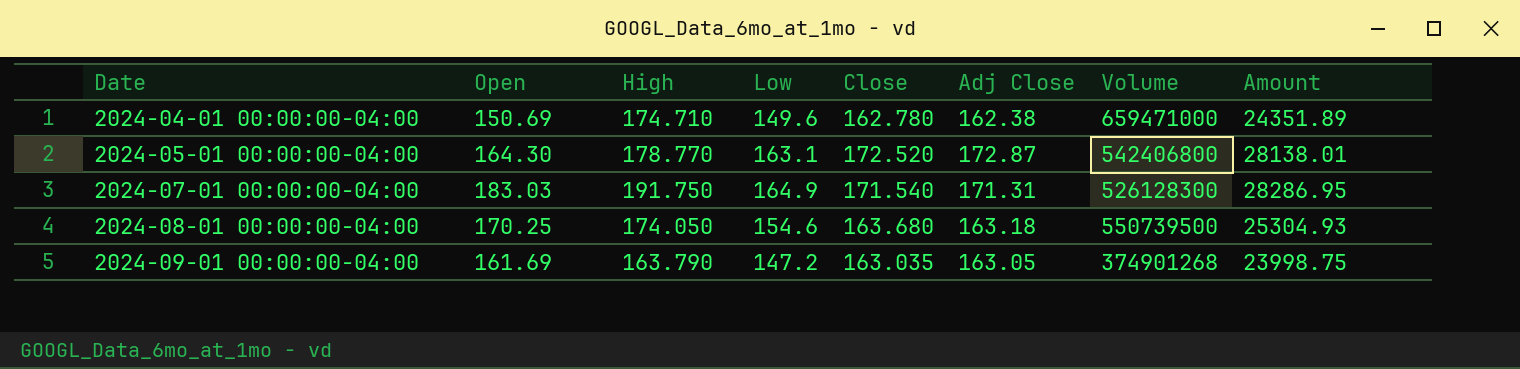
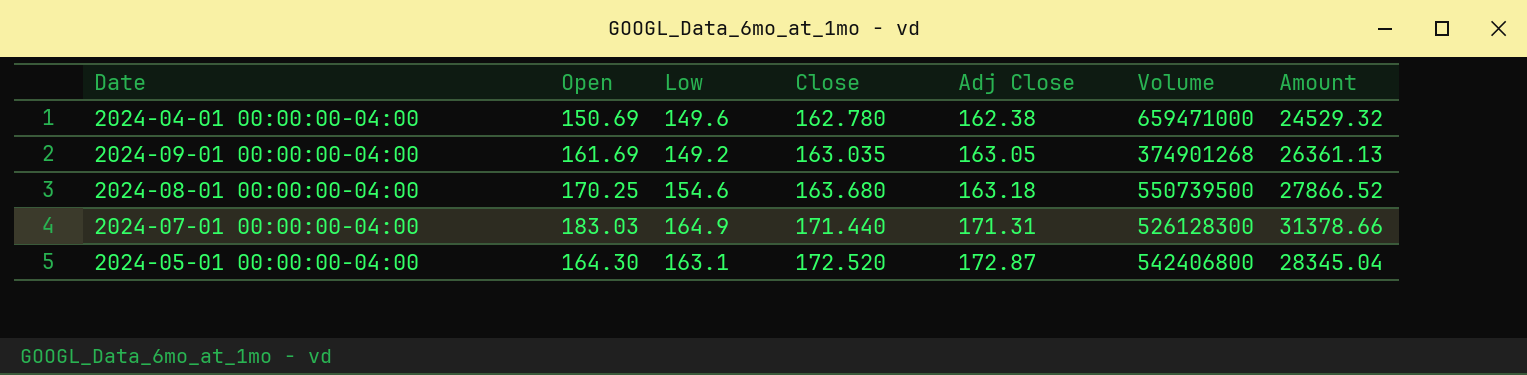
row order: Date ascending -> Close ascending
column High | position: 3 -> none
column Amount | formula: [Low] * [Close] -> [Open] * [Close]
2024-09-01 00:00:00-04:00 | Low: 147.2 -> 149.2
2024-07-01 00:00:00-04:00 | Close: 171.540 -> 171.440

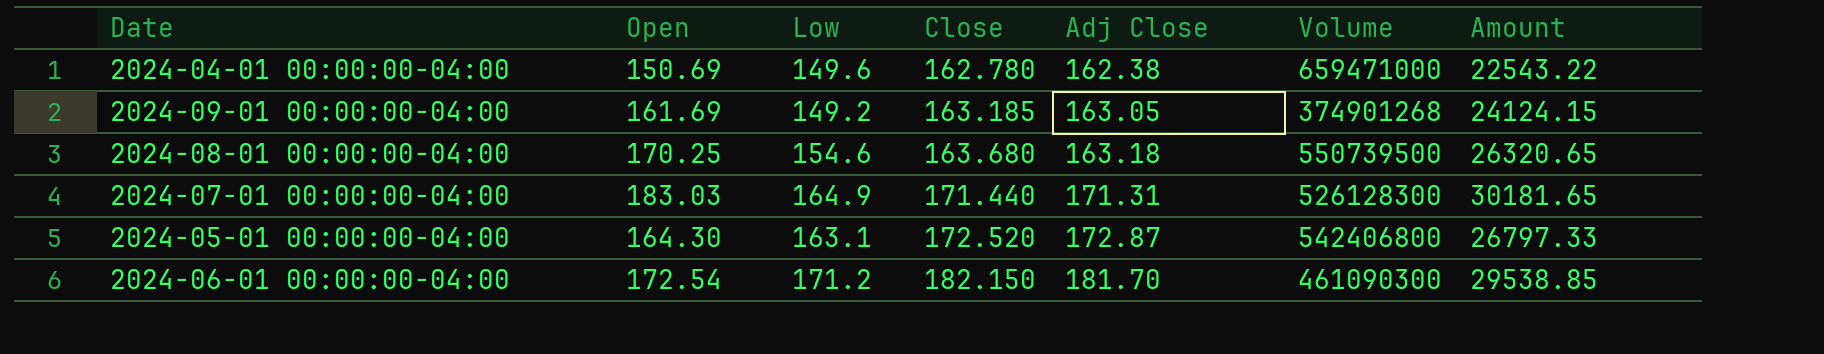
column Amount | formula: [Open] * [Close] -> [Open] * [Low]
2024-09-01 00:00:00-04:00 | Close: 163.035 -> 163.185
row 2024-06-01 00:00:00-04:00: none -> 172.54 | 171.2 | 182.150 | 181.70 | 461090300 | 29538.85

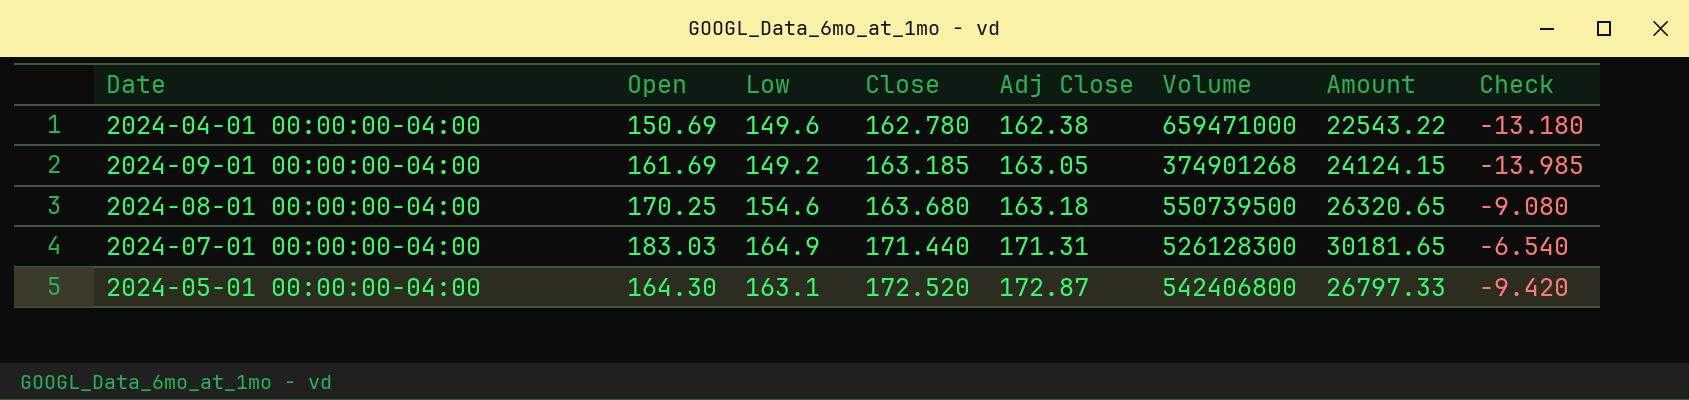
column Check | formula: none -> [Low] - [Close]
row 2024-06-01 00:00:00-04:00: 172.54 | 171.2 | 182.150 | 181.70 | 461090300 | 29538.85 -> none

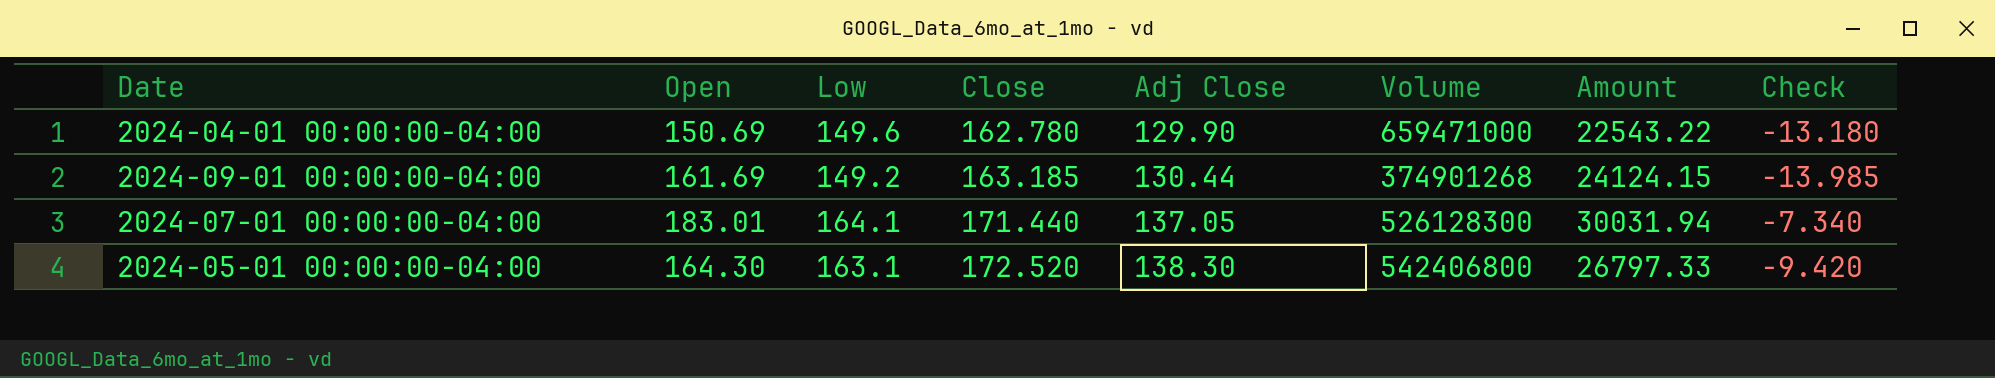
row 2024-08-01 00:00:00-04:00: 170.25 | 154.6 | 163.680 | 163.18 | 550739500 | 26320.65 | -9.080 -> none
2024-04-01 00:00:00-04:00 | Adj Close: 162.38 -> 129.90
2024-09-01 00:00:00-04:00 | Adj Close: 163.05 -> 130.44
2024-07-01 00:00:00-04:00 | Open: 183.03 -> 183.01
2024-07-01 00:00:00-04:00 | Low: 164.9 -> 164.1
2024-07-01 00:00:00-04:00 | Adj Close: 171.31 -> 137.05
2024-07-01 00:00:00-04:00 | Amount: 30181.65 -> 30031.94
2024-07-01 00:00:00-04:00 | Check: -6.540 -> -7.340
2024-05-01 00:00:00-04:00 | Adj Close: 172.87 -> 138.30

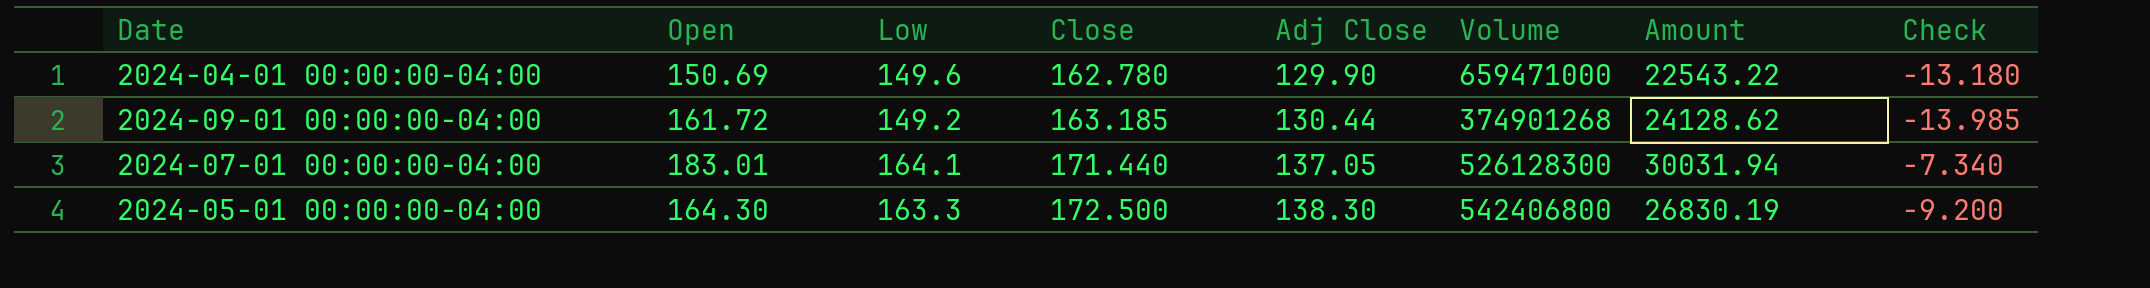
2024-09-01 00:00:00-04:00 | Open: 161.69 -> 161.72
2024-09-01 00:00:00-04:00 | Amount: 24124.15 -> 24128.62
2024-05-01 00:00:00-04:00 | Low: 163.1 -> 163.3
2024-05-01 00:00:00-04:00 | Close: 172.520 -> 172.500
2024-05-01 00:00:00-04:00 | Amount: 26797.33 -> 26830.19
2024-05-01 00:00:00-04:00 | Check: -9.420 -> -9.200

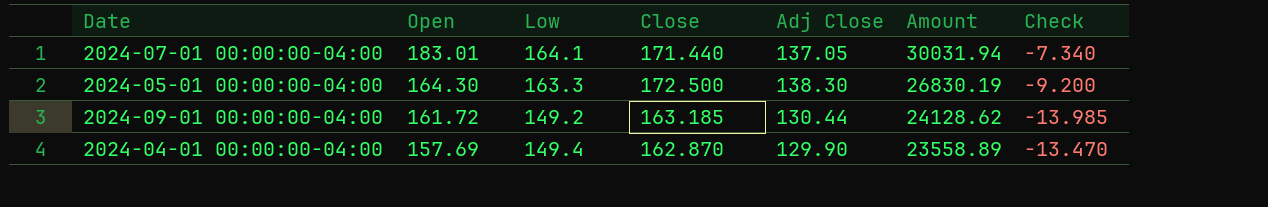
row order: Close ascending -> Open descending
column Volume | position: 6 -> none
2024-04-01 00:00:00-04:00 | Open: 150.69 -> 157.69
2024-04-01 00:00:00-04:00 | Low: 149.6 -> 149.4
2024-04-01 00:00:00-04:00 | Close: 162.780 -> 162.870
2024-04-01 00:00:00-04:00 | Amount: 22543.22 -> 23558.89
2024-04-01 00:00:00-04:00 | Check: -13.180 -> -13.470

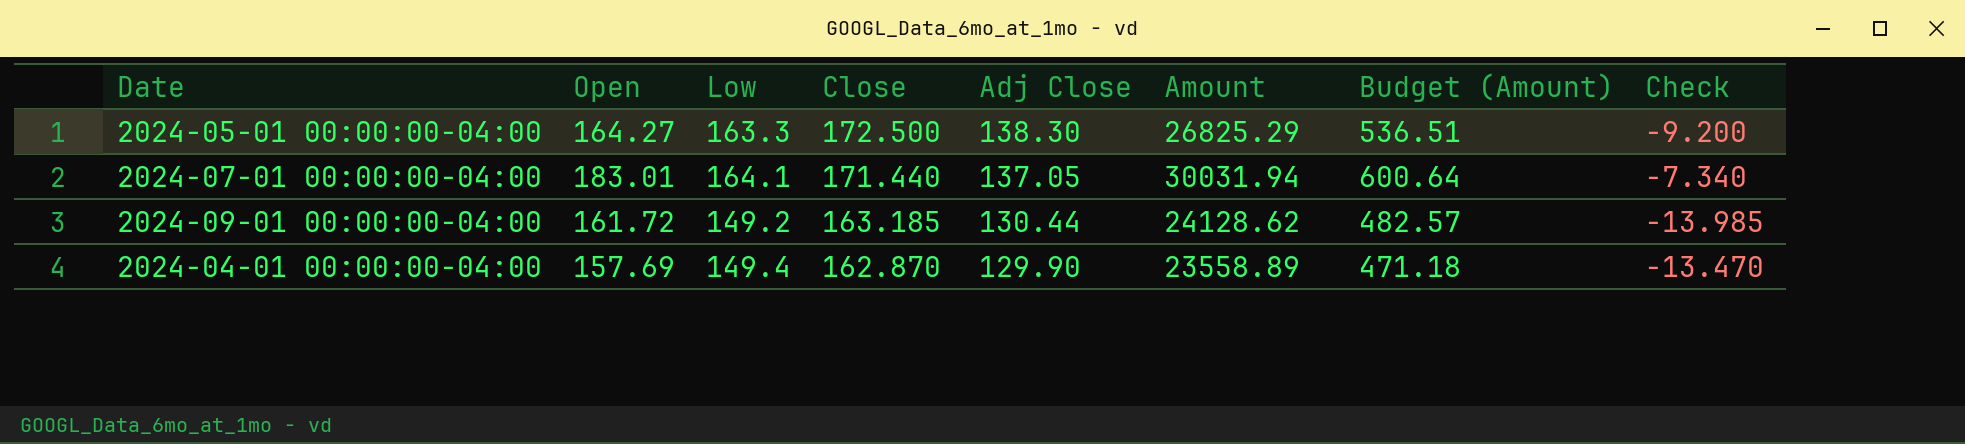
row order: Open descending -> Close descending
column Budget (Amount) | formula: none -> [Amount] * 0.02
2024-05-01 00:00:00-04:00 | Open: 164.30 -> 164.27
2024-05-01 00:00:00-04:00 | Amount: 26830.19 -> 26825.29

